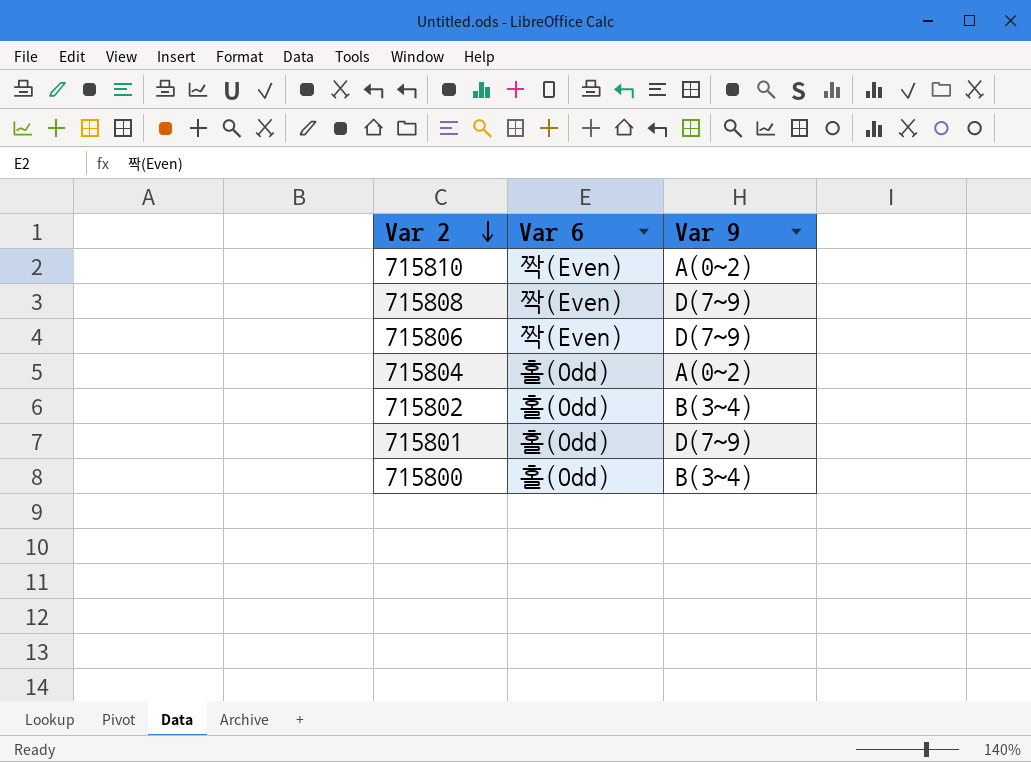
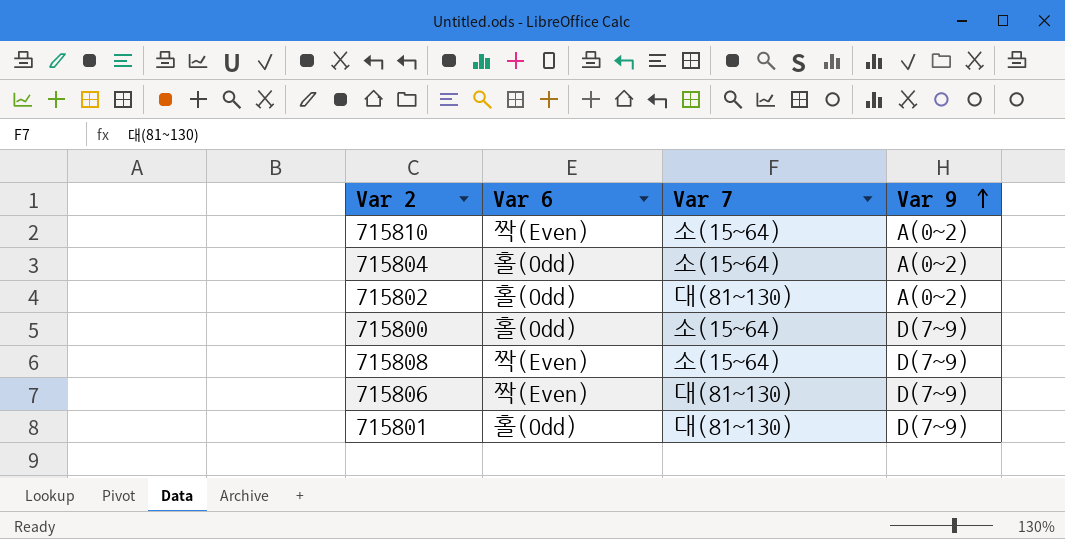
row order: Var 2 descending -> Var 9 ascending
column Var 7 | position: none -> 3
715802 | Var 9: B(3~4) -> A(0~2)
715800 | Var 9: B(3~4) -> D(7~9)

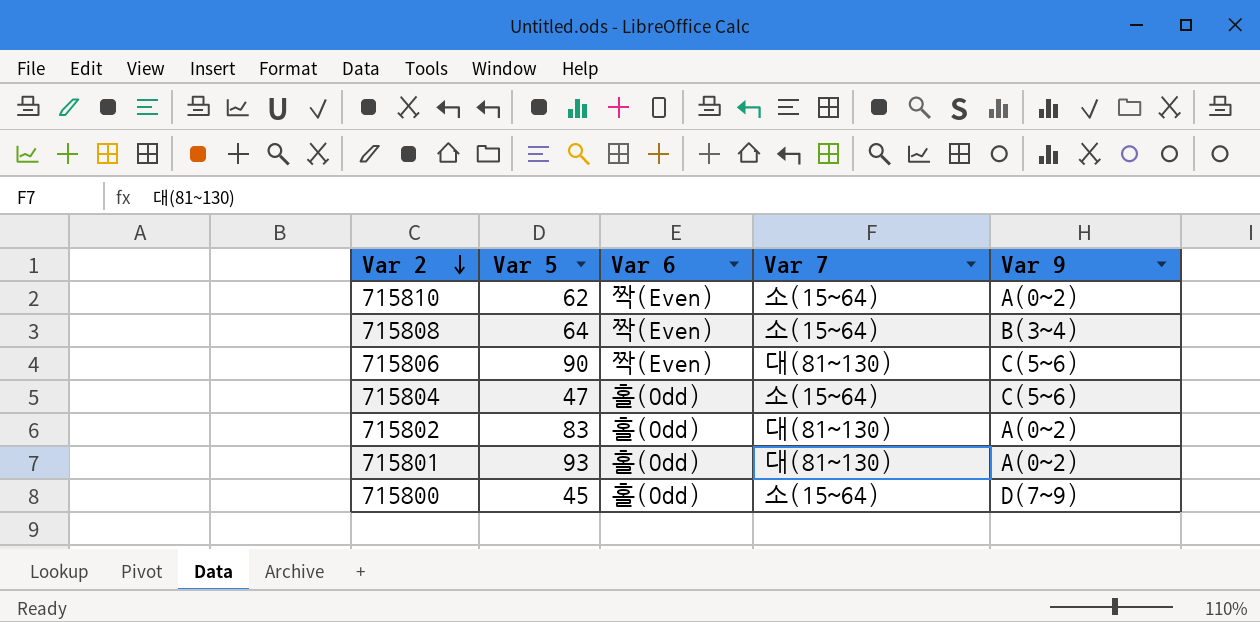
row order: Var 9 ascending -> Var 2 descending
column Var 5 | position: none -> 2
715808 | Var 9: D(7~9) -> B(3~4)
715806 | Var 9: D(7~9) -> C(5~6)
715804 | Var 9: A(0~2) -> C(5~6)
715801 | Var 9: D(7~9) -> A(0~2)

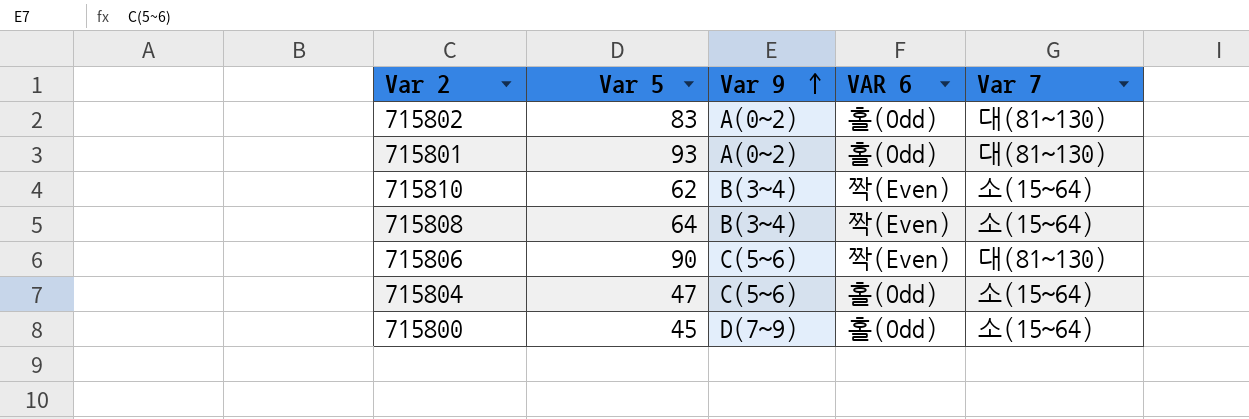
row order: Var 2 descending -> Var 9 ascending
column Var 9 | position: 5 -> 3
column name: Var 6 -> VAR 6
715810 | Var 9: A(0~2) -> B(3~4)

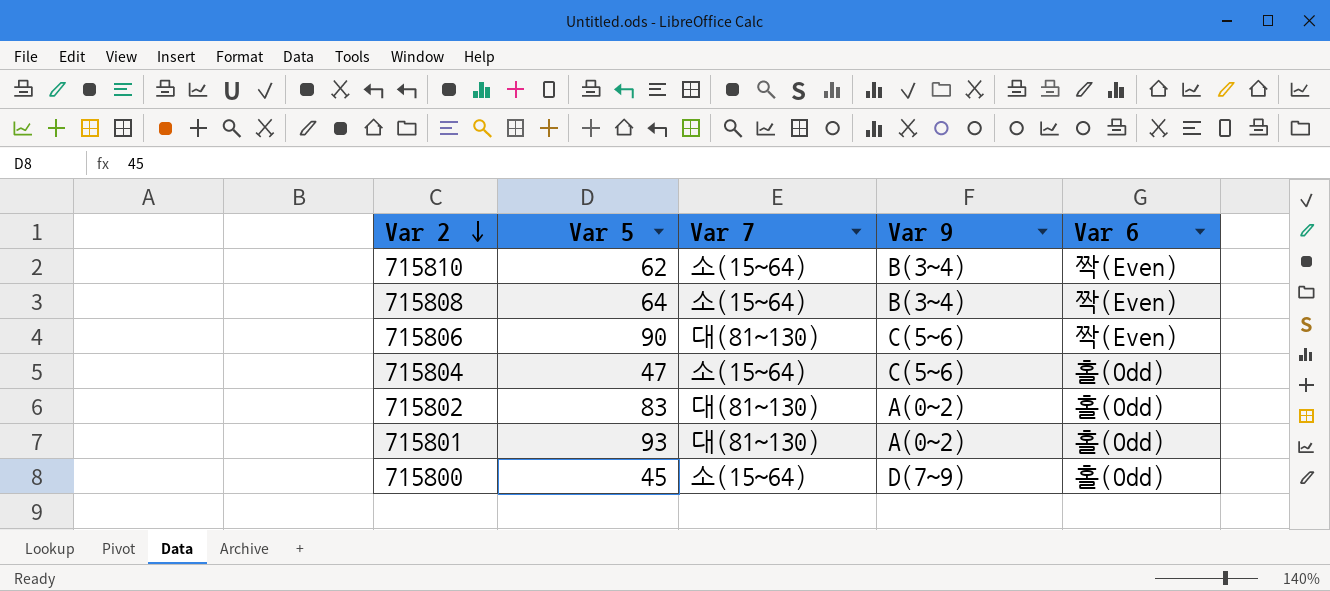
row order: Var 9 ascending -> Var 2 descending
column Var 7 | position: 5 -> 3
column name: VAR 6 -> Var 6

